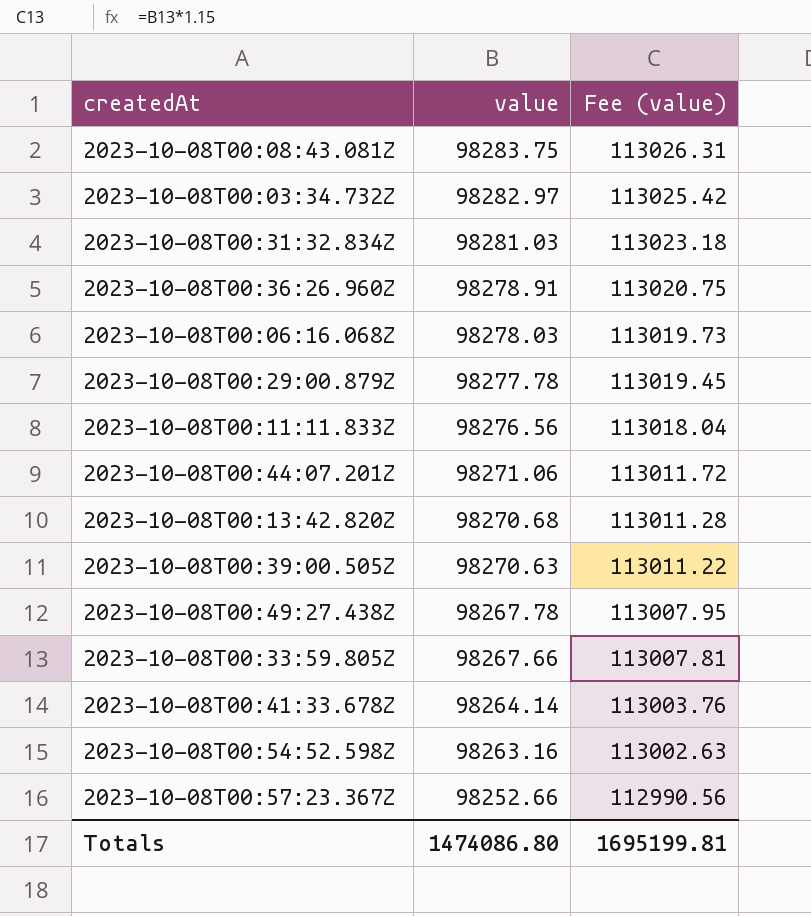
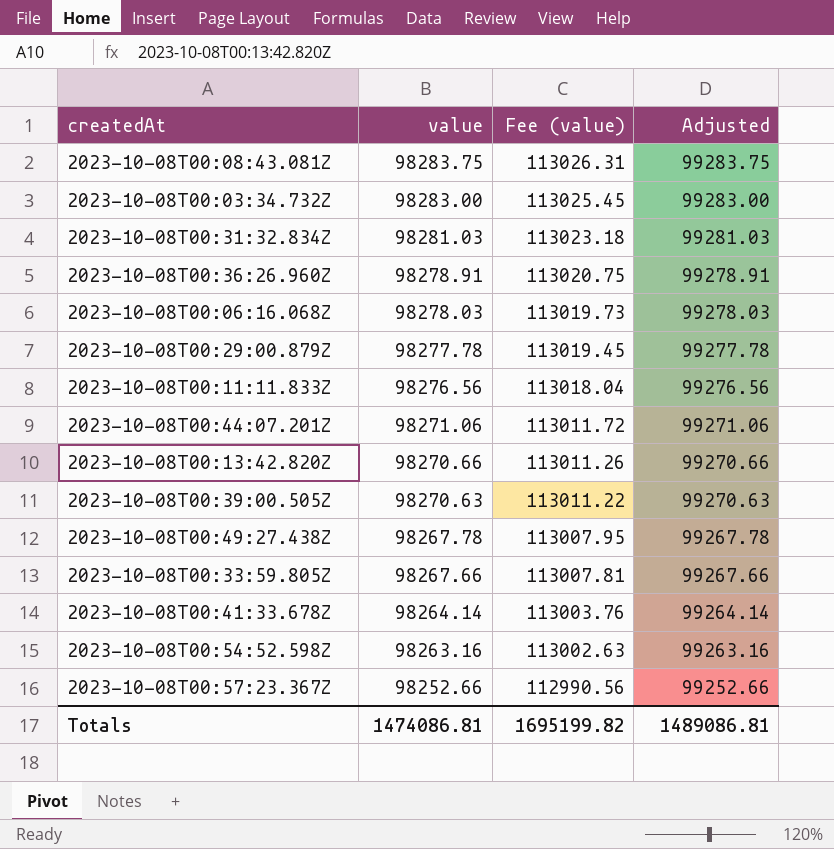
column Adjusted | formula: none -> [value] + 1000
2023-10-08T00:03:34.732Z | value: 98282.97 -> 98283.00
2023-10-08T00:03:34.732Z | Fee (value): 113025.42 -> 113025.45
2023-10-08T00:13:42.820Z | value: 98270.68 -> 98270.66
2023-10-08T00:13:42.820Z | Fee (value): 113011.28 -> 113011.26
Totals | value: 1474086.80 -> 1474086.81
Totals | Fee (value): 1695199.81 -> 1695199.82

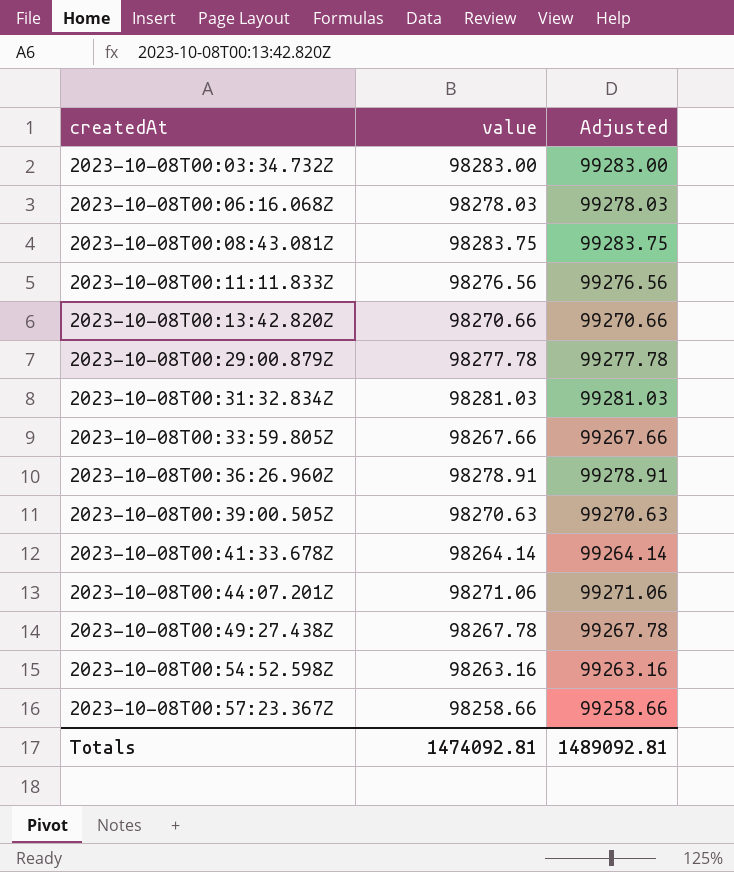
row order: value descending -> createdAt ascending
column Fee (value) | formula: [value] * 1.15 -> none
2023-10-08T00:57:23.367Z | value: 98252.66 -> 98258.66
2023-10-08T00:57:23.367Z | Adjusted: 99252.66 -> 99258.66
Totals | value: 1474086.81 -> 1474092.81
Totals | Adjusted: 1489086.81 -> 1489092.81

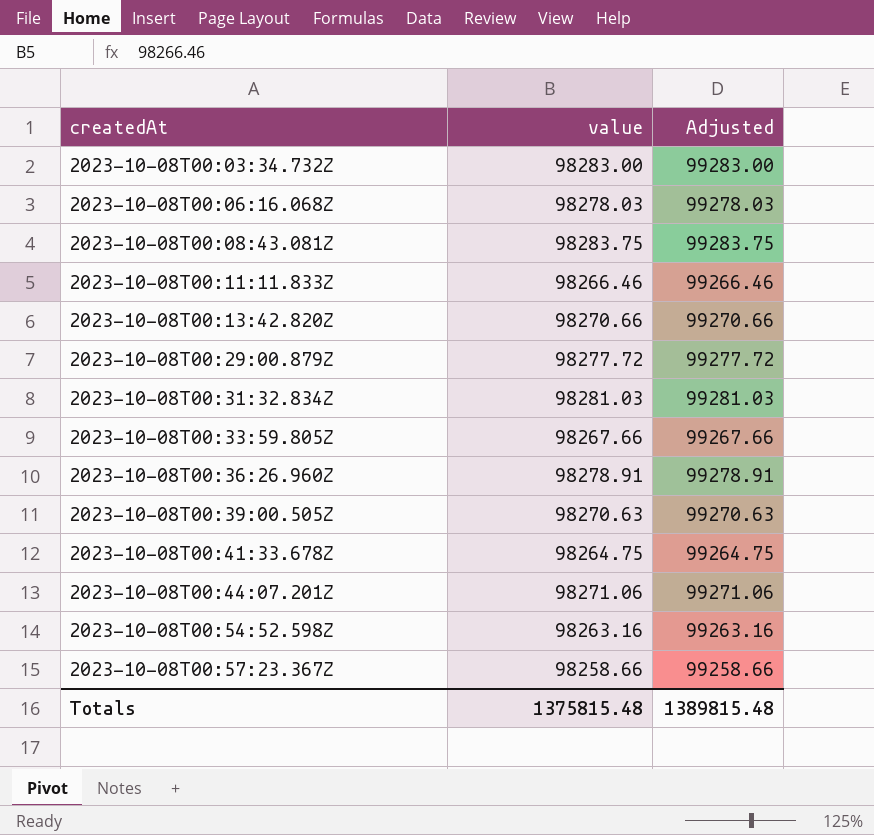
row 2023-10-08T00:49:27.438Z: 98267.78 | 99267.78 -> none
2023-10-08T00:11:11.833Z | value: 98276.56 -> 98266.46
2023-10-08T00:11:11.833Z | Adjusted: 99276.56 -> 99266.46
2023-10-08T00:29:00.879Z | value: 98277.78 -> 98277.72
2023-10-08T00:29:00.879Z | Adjusted: 99277.78 -> 99277.72
2023-10-08T00:41:33.678Z | value: 98264.14 -> 98264.75
2023-10-08T00:41:33.678Z | Adjusted: 99264.14 -> 99264.75
Totals | value: 1474092.81 -> 1375815.48
Totals | Adjusted: 1489092.81 -> 1389815.48

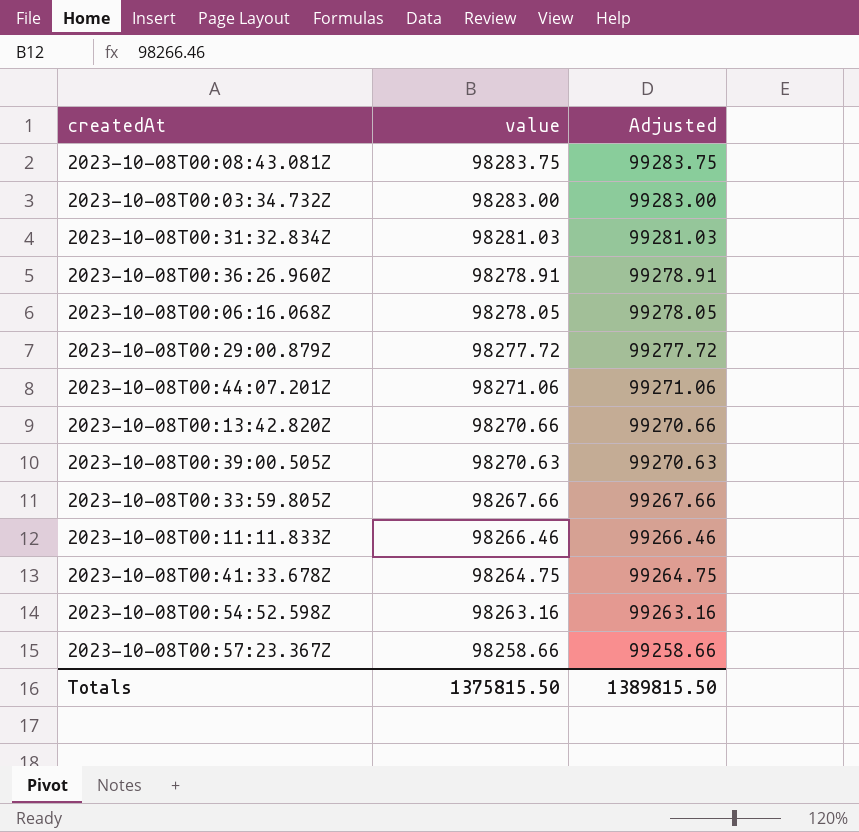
row order: createdAt ascending -> value descending
2023-10-08T00:06:16.068Z | value: 98278.03 -> 98278.05
2023-10-08T00:06:16.068Z | Adjusted: 99278.03 -> 99278.05
Totals | value: 1375815.48 -> 1375815.50
Totals | Adjusted: 1389815.48 -> 1389815.50

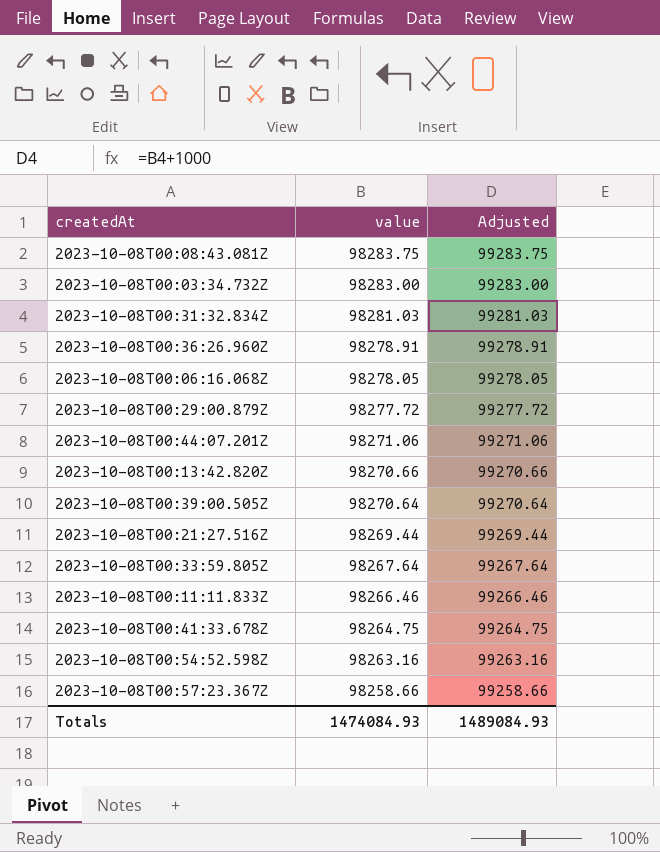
2023-10-08T00:39:00.505Z | value: 98270.63 -> 98270.64
2023-10-08T00:39:00.505Z | Adjusted: 99270.63 -> 99270.64
row 2023-10-08T00:21:27.516Z: none -> 98269.44 | 99269.44
2023-10-08T00:33:59.805Z | value: 98267.66 -> 98267.64
2023-10-08T00:33:59.805Z | Adjusted: 99267.66 -> 99267.64
Totals | value: 1375815.50 -> 1474084.93
Totals | Adjusted: 1389815.50 -> 1489084.93

